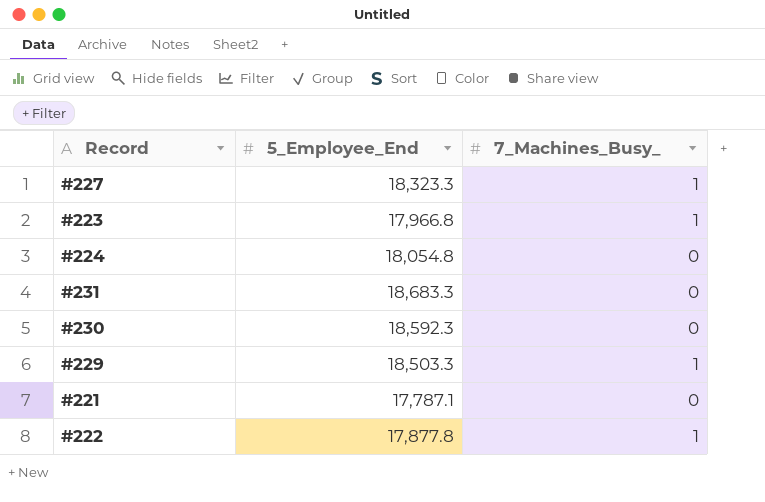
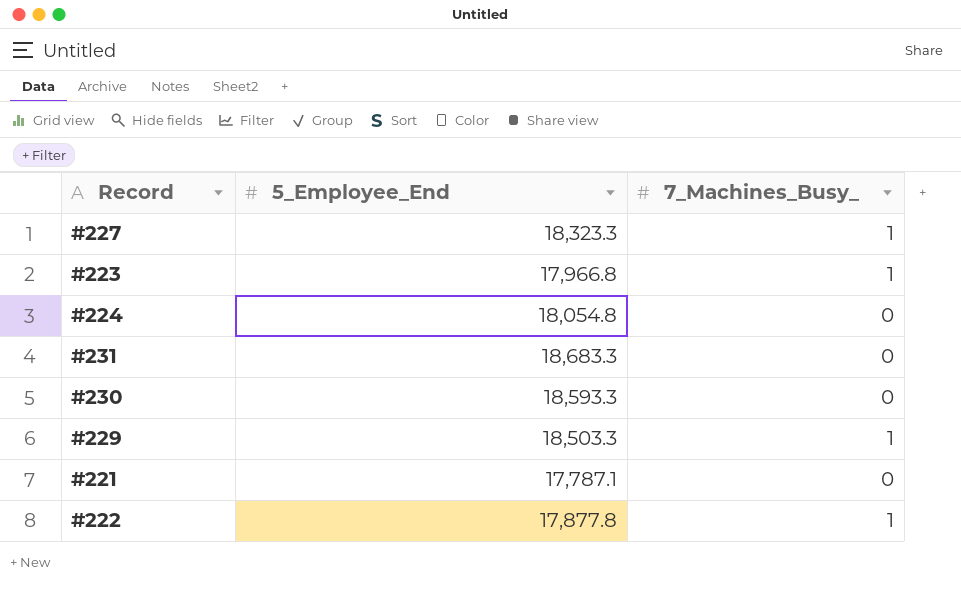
#230 | 5_Employee_End: 18,592.3 -> 18,593.3

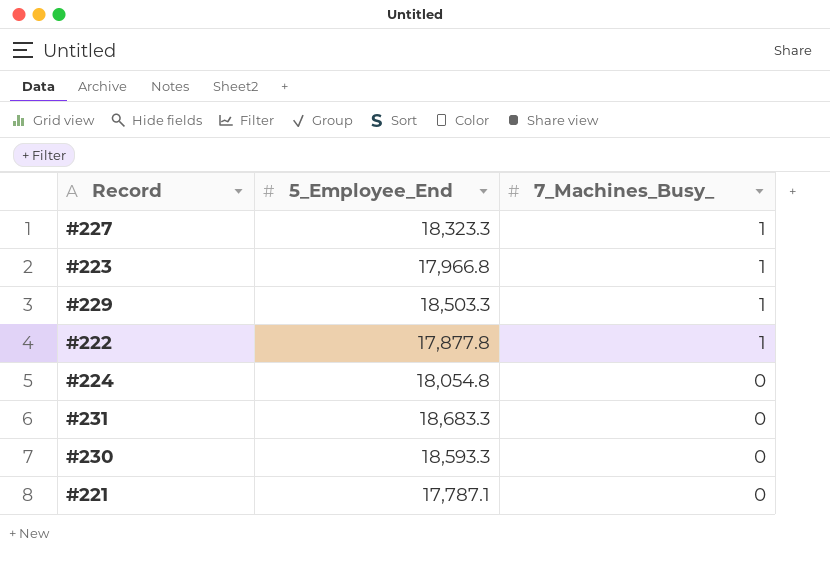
row order: none -> 7_Machines_Busy_ descending

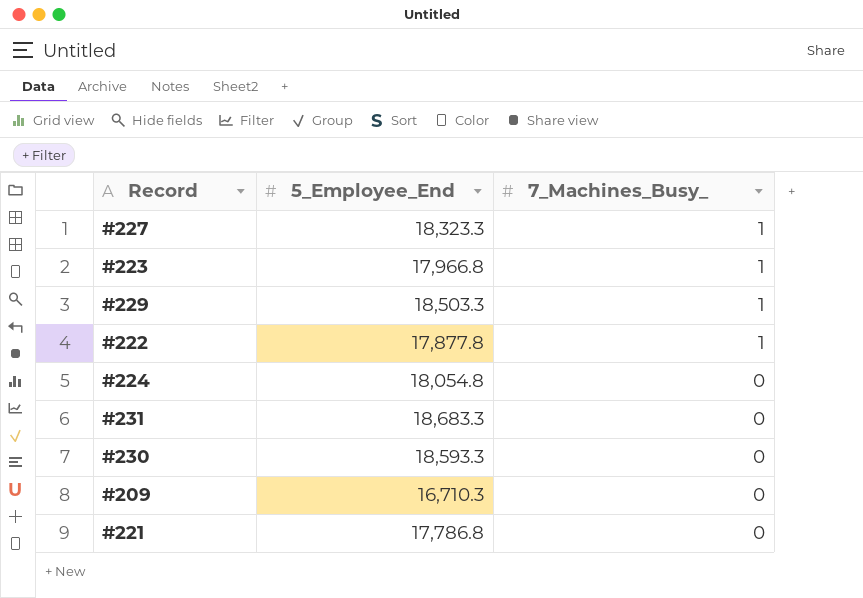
row #209: none -> 16,710.3 | 0
#221 | 5_Employee_End: 17,787.1 -> 17,786.8

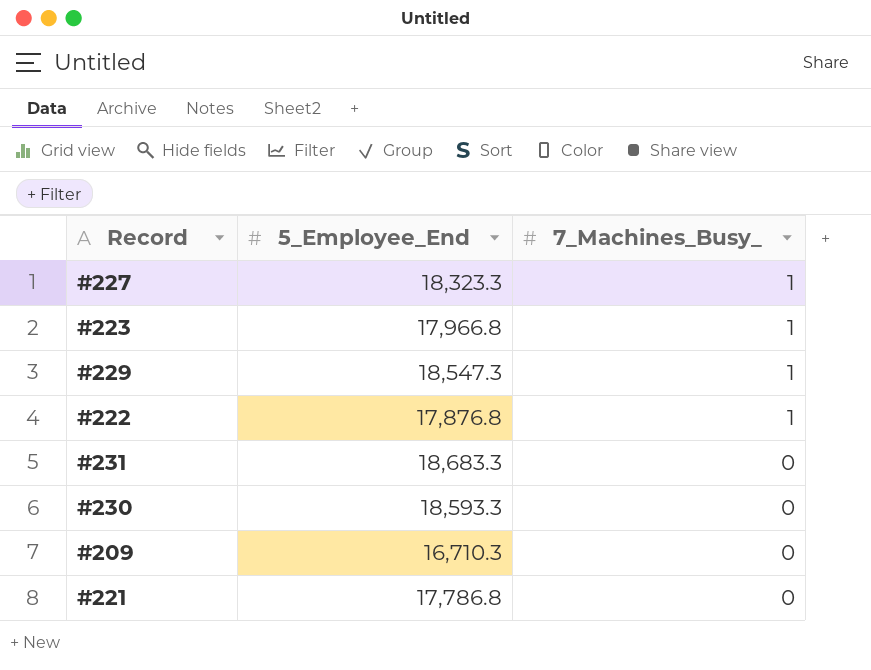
row #224: 18,054.8 | 0 -> none
#229 | 5_Employee_End: 18,503.3 -> 18,547.3
#222 | 5_Employee_End: 17,877.8 -> 17,876.8

